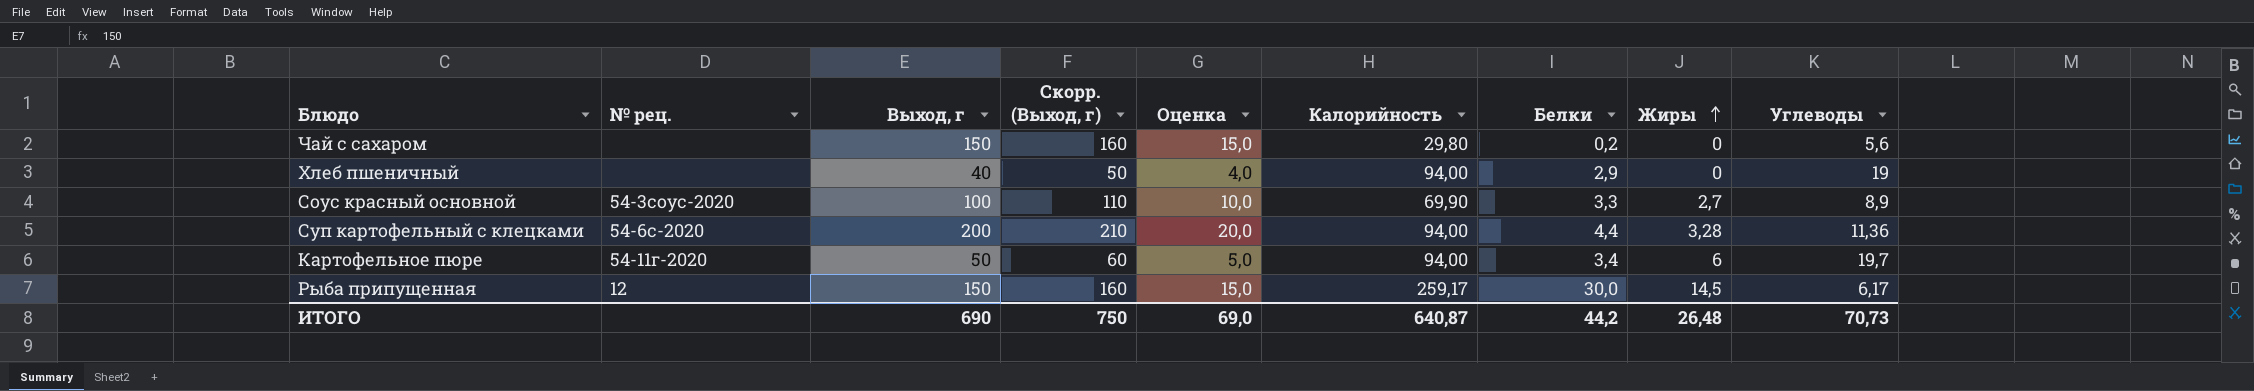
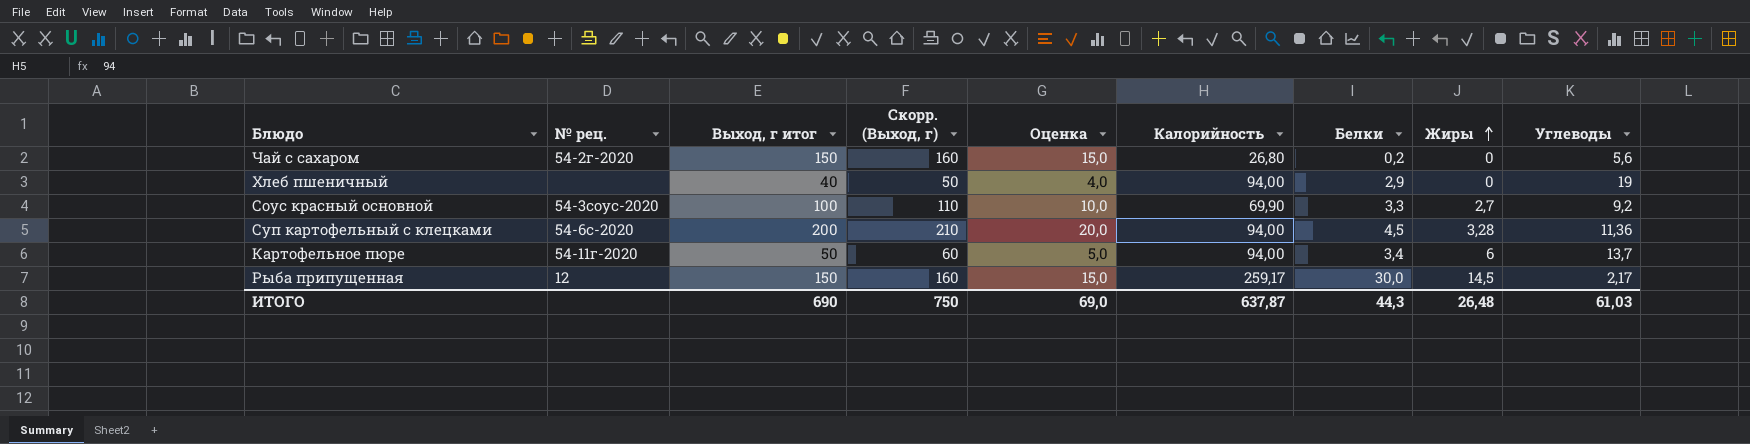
column name: Выход, г -> Выход, г итог
Чай с сахаром | № рец.: none -> 54-2г-2020
Чай с сахаром | Калорийность: 29,80 -> 26,80
Соус красный основной | Углеводы: 8,9 -> 9,2
Суп картофельный с клецками | Белки: 4,4 -> 4,5
Картофельное пюре | Углеводы: 19,7 -> 13,7
Рыба припущенная | Углеводы: 6,17 -> 2,17
ИТОГО | Калорийность: 640,87 -> 637,87
ИТОГО | Белки: 44,2 -> 44,3
ИТОГО | Углеводы: 70,73 -> 61,03

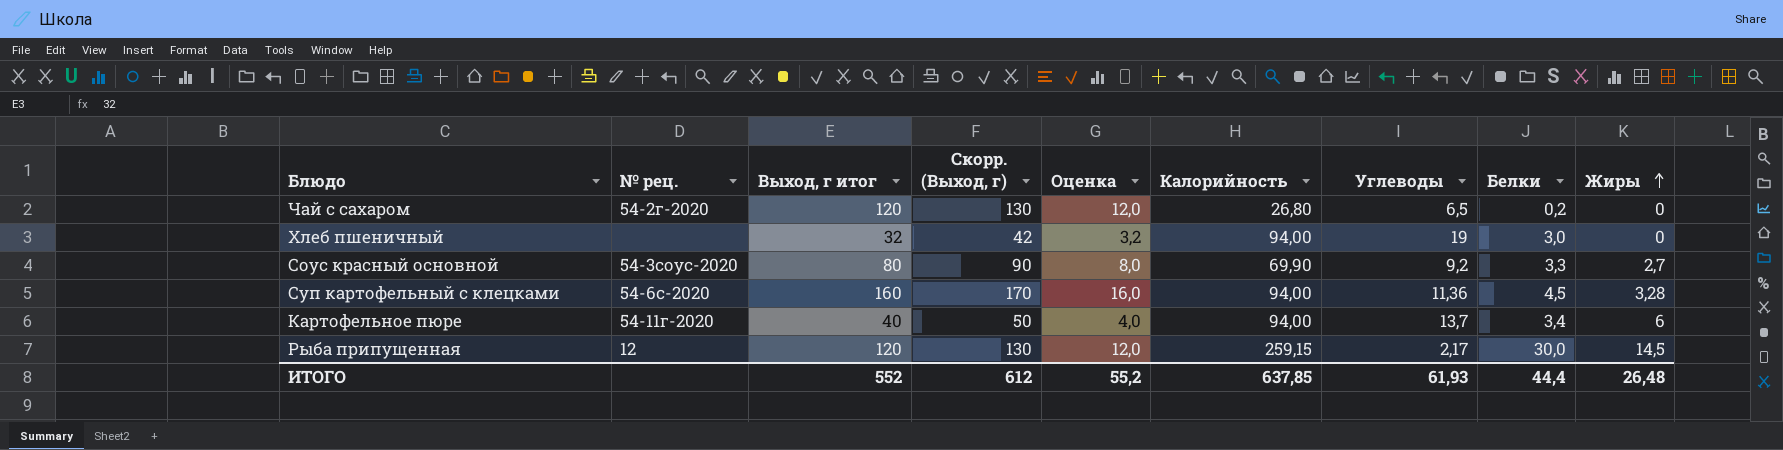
column Углеводы | position: 9 -> 7
Чай с сахаром | Выход, г итог: 150 -> 120
Чай с сахаром | Скорр. (Выход, г): 160 -> 130
Чай с сахаром | Оценка: 15,0 -> 12,0
Чай с сахаром | Углеводы: 5,6 -> 6,5
Хлеб пшеничный | Выход, г итог: 40 -> 32
Хлеб пшеничный | Скорр. (Выход, г): 50 -> 42
Хлеб пшеничный | Оценка: 4,0 -> 3,2
Хлеб пшеничный | Белки: 2,9 -> 3,0
Соус красный основной | Выход, г итог: 100 -> 80
Соус красный основной | Скорр. (Выход, г): 110 -> 90
Соус красный основной | Оценка: 10,0 -> 8,0
Суп картофельный с клецками | Выход, г итог: 200 -> 160
Суп картофельный с клецками | Скорр. (Выход, г): 210 -> 170
Суп картофельный с клецками | Оценка: 20,0 -> 16,0
Картофельное пюре | Выход, г итог: 50 -> 40
Картофельное пюре | Скорр. (Выход, г): 60 -> 50
Картофельное пюре | Оценка: 5,0 -> 4,0
Рыба припущенная | Выход, г итог: 150 -> 120
Рыба припущенная | Скорр. (Выход, г): 160 -> 130
Рыба припущенная | Оценка: 15,0 -> 12,0
Рыба припущенная | Калорийность: 259,17 -> 259,15
ИТОГО | Выход, г итог: 690 -> 552
ИТОГО | Скорр. (Выход, г): 750 -> 612
ИТОГО | Оценка: 69,0 -> 55,2
ИТОГО | Калорийность: 637,87 -> 637,85
ИТОГО | Углеводы: 61,03 -> 61,93
ИТОГО | Белки: 44,3 -> 44,4

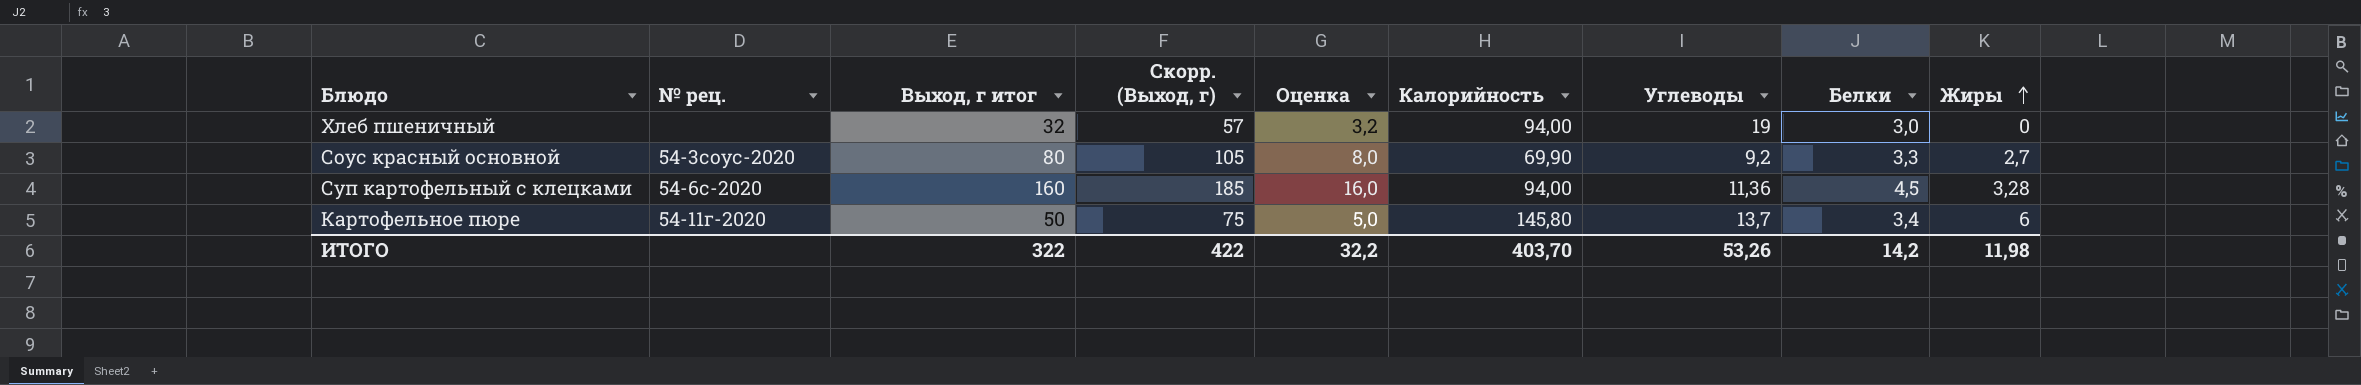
column Скорр. (Выход, г) | formula: [Выход, г итог] + 10 -> [Выход, г итог] + 25
row Чай с сахаром: 54-2г-2020 | 120 | 130 | 12,0 | 26,80 | 6,5 | 0,2 | 0 -> none
row Рыба припущенная: 12 | 120 | 130 | 12,0 | 259,15 | 2,17 | 30,0 | 14,5 -> none
Картофельное пюре | Выход, г итог: 40 -> 50
Картофельное пюре | Оценка: 4,0 -> 5,0
Картофельное пюре | Калорийность: 94,00 -> 145,80
ИТОГО | Выход, г итог: 552 -> 322
ИТОГО | Скорр. (Выход, г): 612 -> 422
ИТОГО | Оценка: 55,2 -> 32,2
ИТОГО | Калорийность: 637,85 -> 403,70
ИТОГО | Углеводы: 61,93 -> 53,26
ИТОГО | Белки: 44,4 -> 14,2
ИТОГО | Жиры: 26,48 -> 11,98

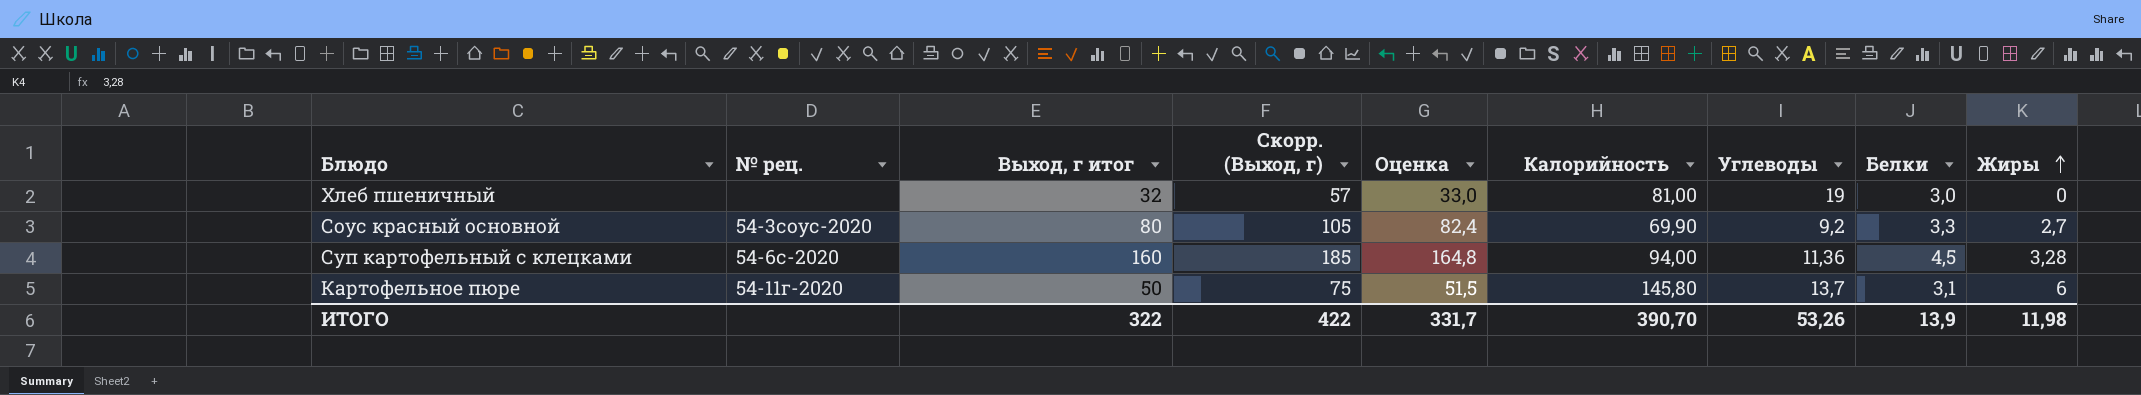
column Оценка | formula: [Выход, г итог] * 0,1 -> [Выход, г итог] * 1,03
Хлеб пшеничный | Калорийность: 94,00 -> 81,00
Картофельное пюре | Белки: 3,4 -> 3,1
ИТОГО | Оценка: 32,2 -> 331,7
ИТОГО | Калорийность: 403,70 -> 390,70
ИТОГО | Белки: 14,2 -> 13,9

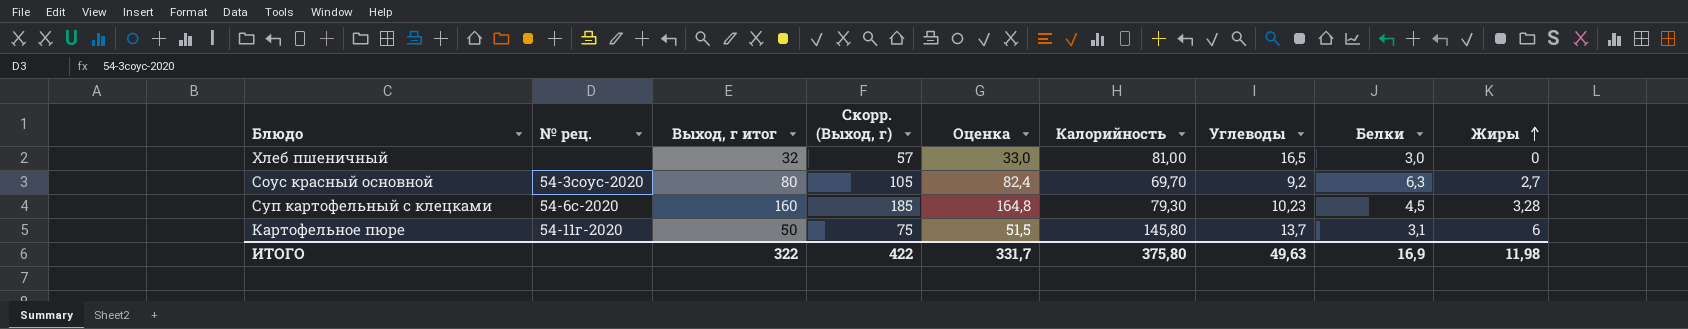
Хлеб пшеничный | Углеводы: 19 -> 16,5
Соус красный основной | Калорийность: 69,90 -> 69,70
Соус красный основной | Белки: 3,3 -> 6,3
Суп картофельный с клецками | Калорийность: 94,00 -> 79,30
Суп картофельный с клецками | Углеводы: 11,36 -> 10,23
ИТОГО | Калорийность: 390,70 -> 375,80
ИТОГО | Углеводы: 53,26 -> 49,63
ИТОГО | Белки: 13,9 -> 16,9

